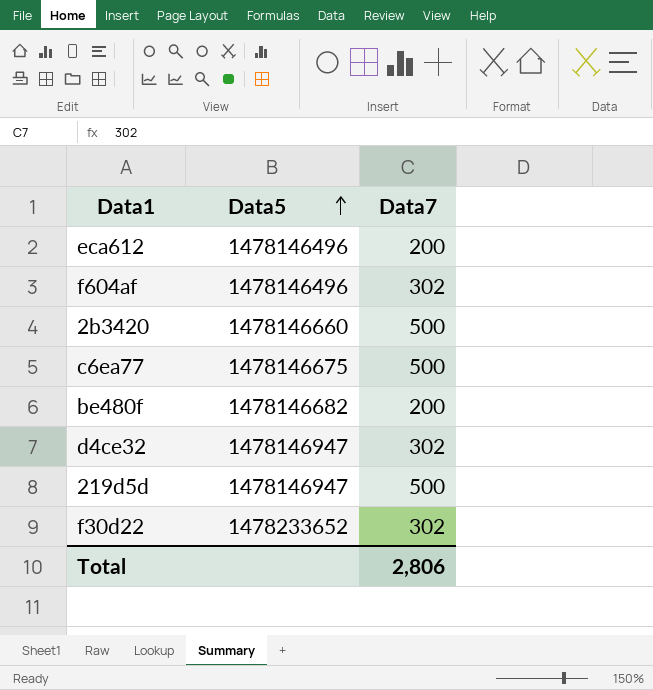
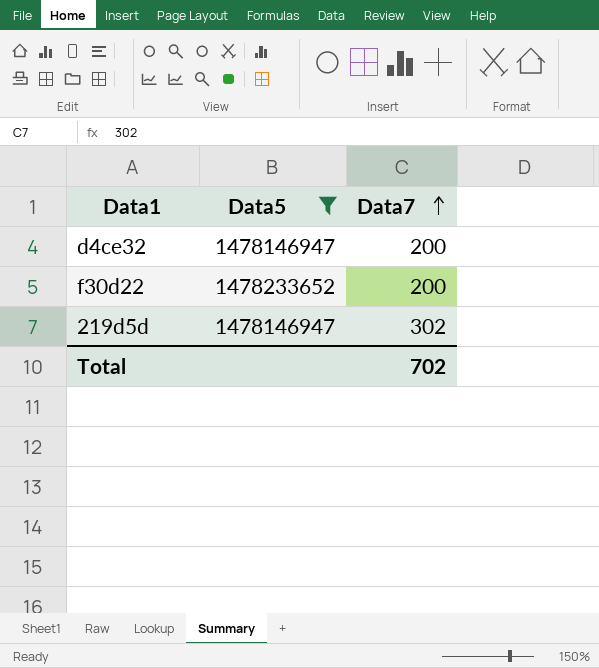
filter: none -> Data5 >= 1478146947
row order: Data5 ascending -> Data7 ascending
d4ce32 | Data7: 302 -> 200
f30d22 | Data7: 302 -> 200
219d5d | Data7: 500 -> 302
Total | Data7: 2,806 -> 702

